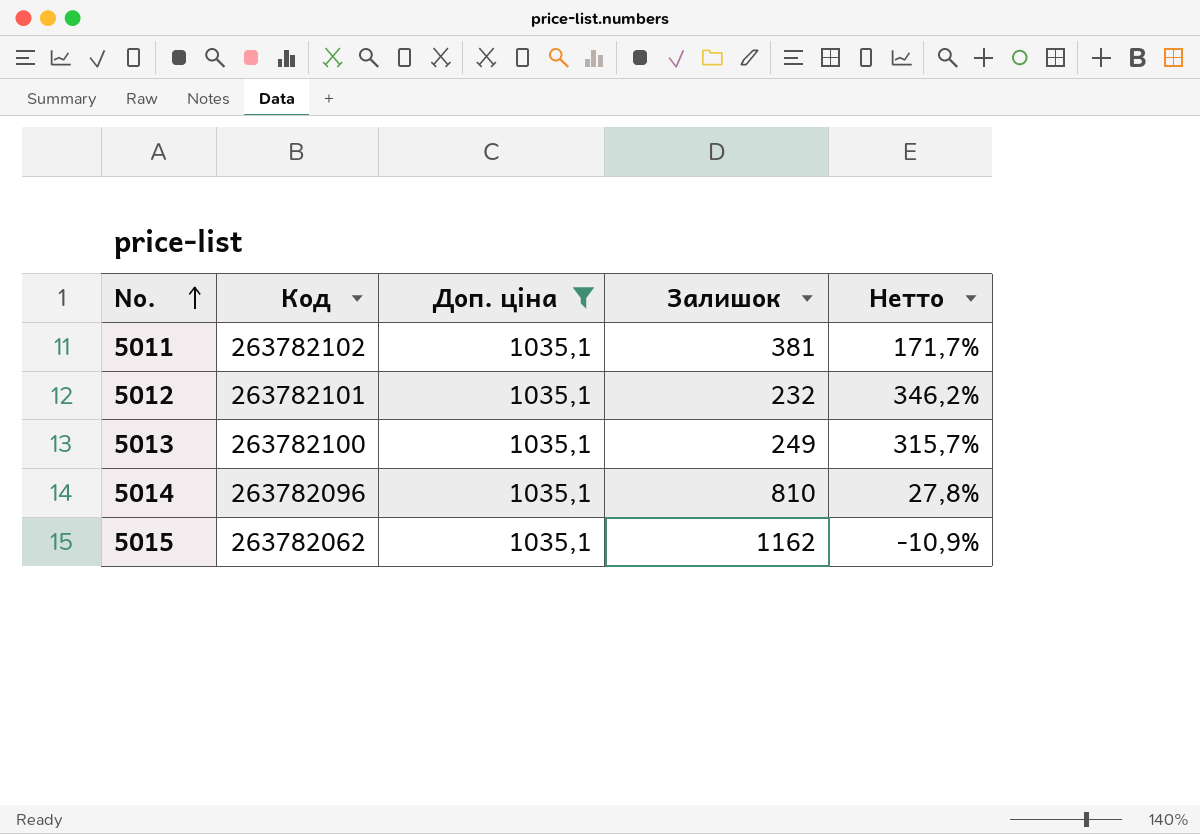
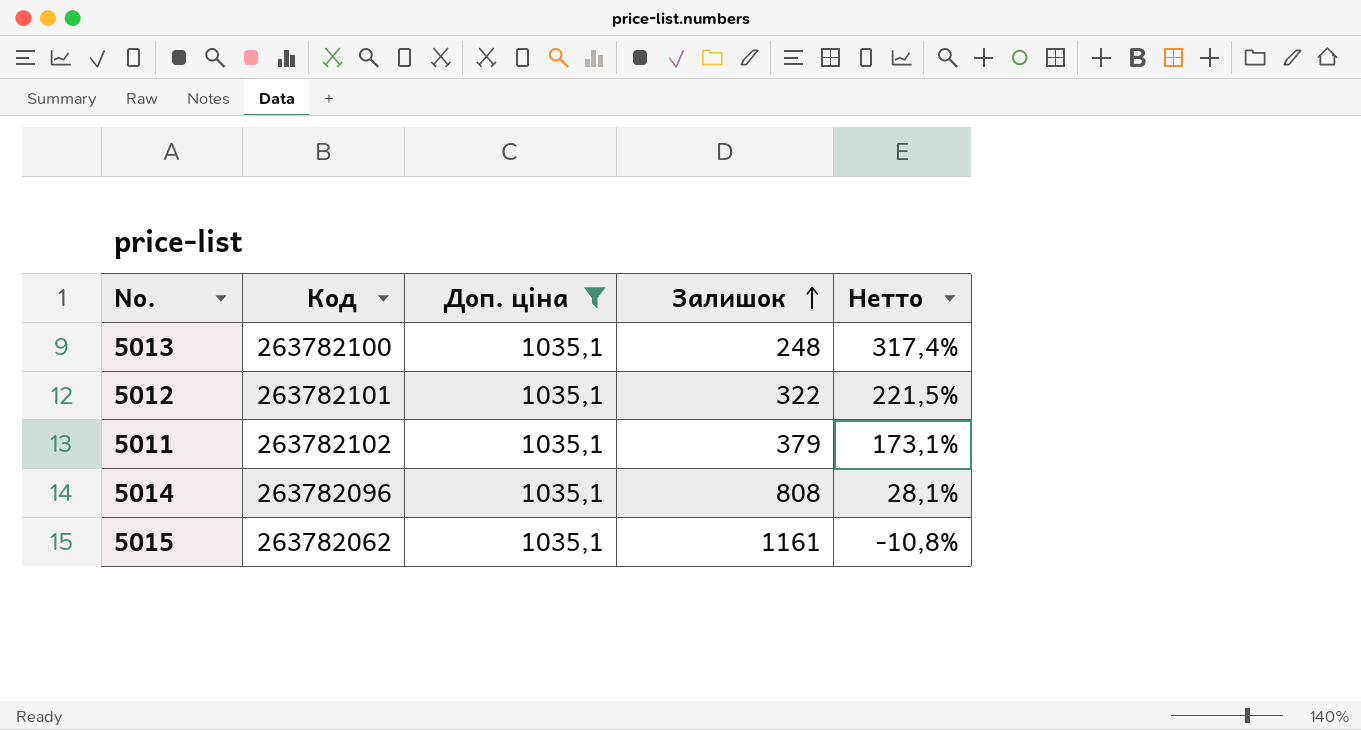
row order: No. ascending -> Залишок ascending
5013 | Залишок: 249 -> 248
5013 | Нетто: 315,7% -> 317,4%
5012 | Залишок: 232 -> 322
5012 | Нетто: 346,2% -> 221,5%
5011 | Залишок: 381 -> 379
5011 | Нетто: 171,7% -> 173,1%
5014 | Залишок: 810 -> 808
5014 | Нетто: 27,8% -> 28,1%
5015 | Залишок: 1162 -> 1161
5015 | Нетто: -10,9% -> -10,8%

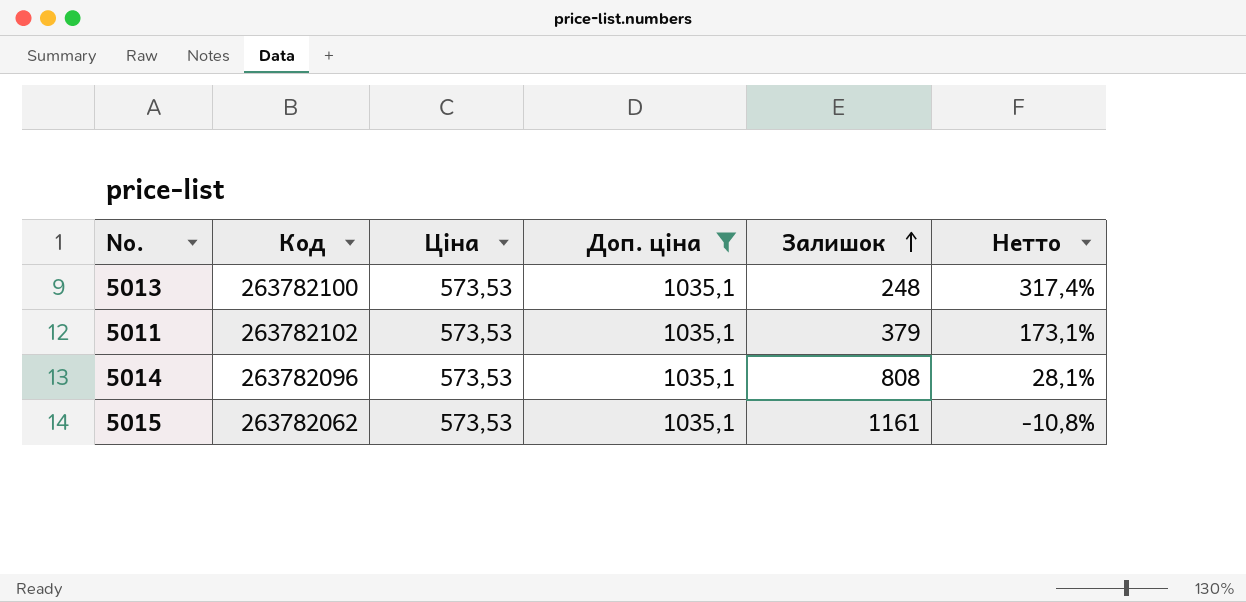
column Ціна | position: none -> 3
row 5012: 263782101 | 1035,1 | 322 | 221,5% -> none

